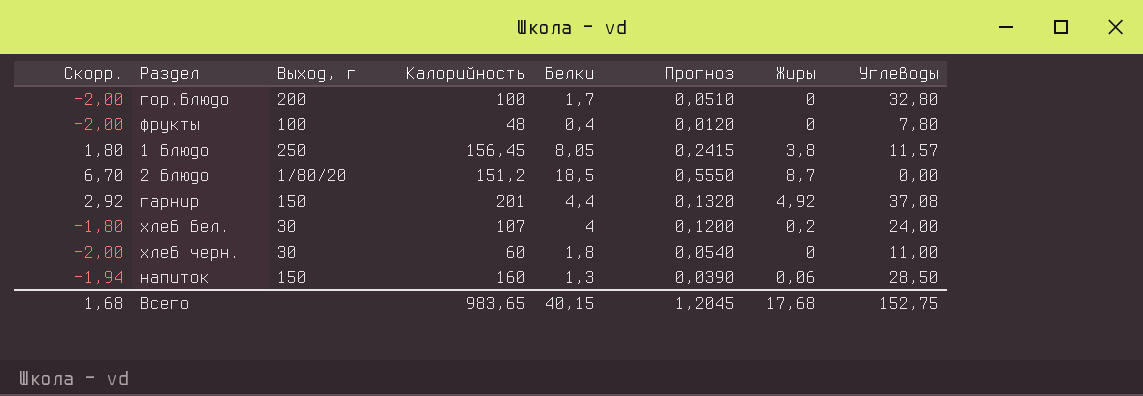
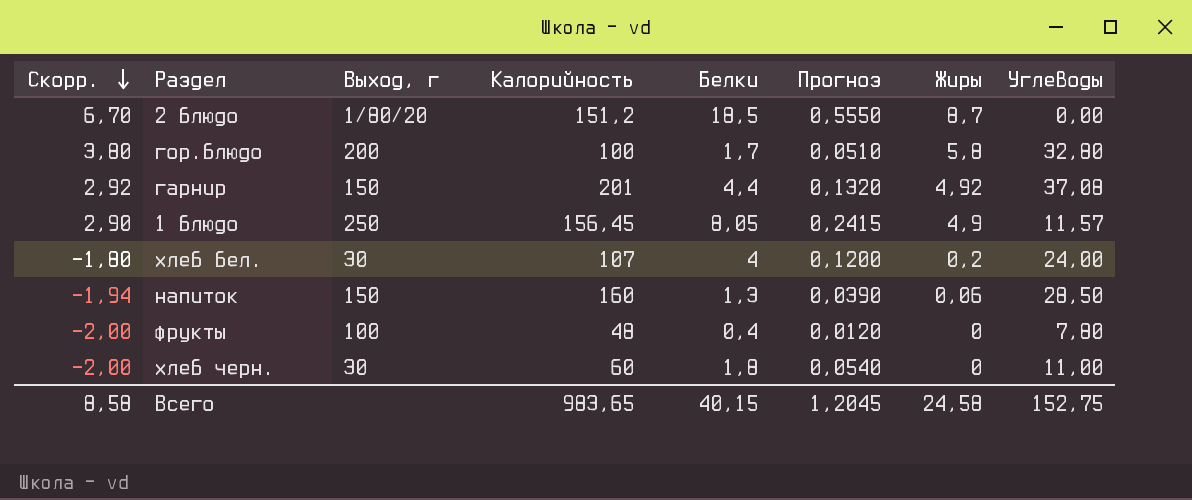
row order: none -> Скорр. descending
гор.блюдо | Скорр.: -2,00 -> 3,80
гор.блюдо | Жиры: 0 -> 5,8
1 блюдо | Скорр.: 1,80 -> 2,90
1 блюдо | Жиры: 3,8 -> 4,9
Всего | Скорр.: 1,68 -> 8,58
Всего | Жиры: 17,68 -> 24,58

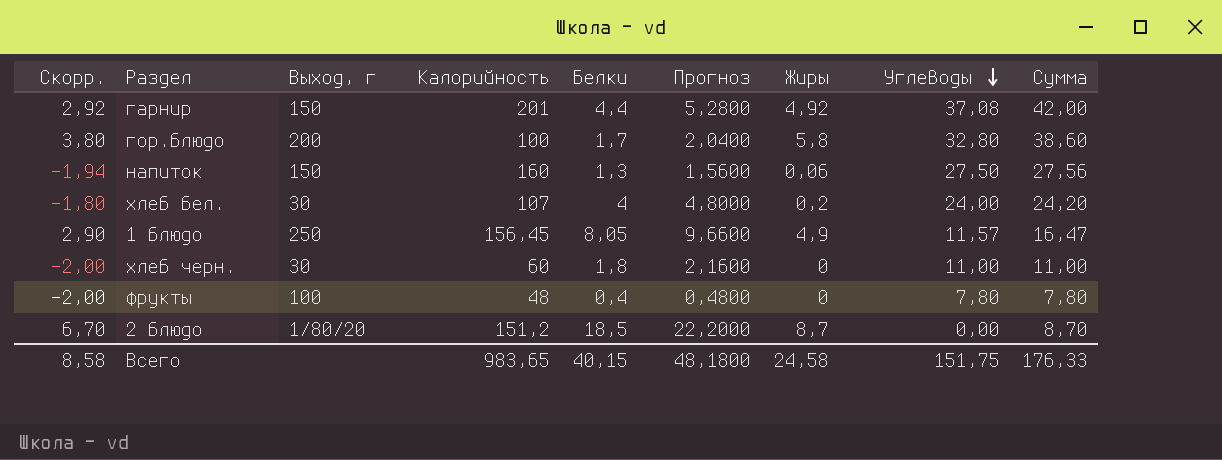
row order: Скорр. descending -> Углеводы descending
column Прогноз | formula: [Белки] * 0,03 -> [Белки] * 1,2
column Сумма | formula: none -> [Жиры] + [Углеводы]
напиток | Углеводы: 28,50 -> 27,50
Всего | Прогноз: 1,2045 -> 48,1800
Всего | Углеводы: 152,75 -> 151,75

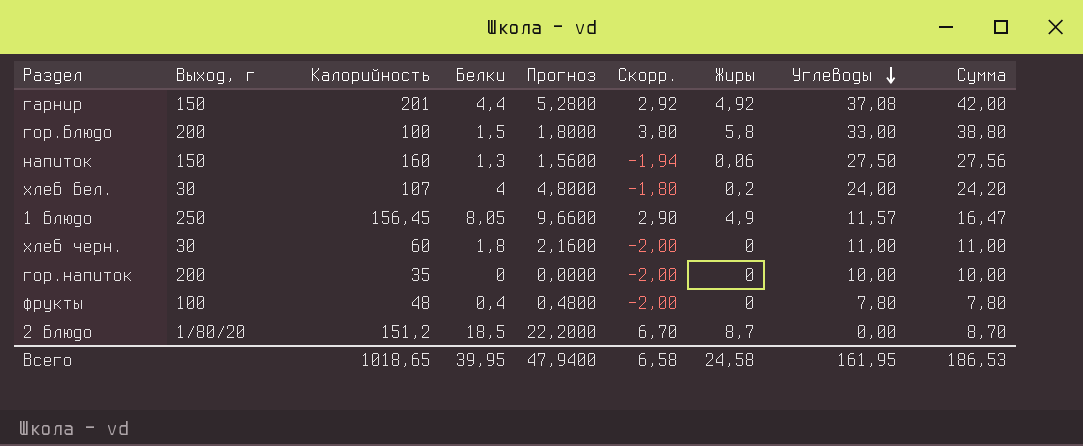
column Скорр. | position: 1 -> 6
гор.блюдо | Белки: 1,7 -> 1,5
гор.блюдо | Прогноз: 2,0400 -> 1,8000
гор.блюдо | Углеводы: 32,80 -> 33,00
гор.блюдо | Сумма: 38,60 -> 38,80
row гор.напиток: none -> 200 | 35 | 0 | 0,0000 | -2,00 | 0 | 10,00 | 10,00
Всего | Калорийность: 983,65 -> 1018,65
Всего | Белки: 40,15 -> 39,95
Всего | Прогноз: 48,1800 -> 47,9400
Всего | Скорр.: 8,58 -> 6,58
Всего | Углеводы: 151,75 -> 161,95
Всего | Сумма: 176,33 -> 186,53

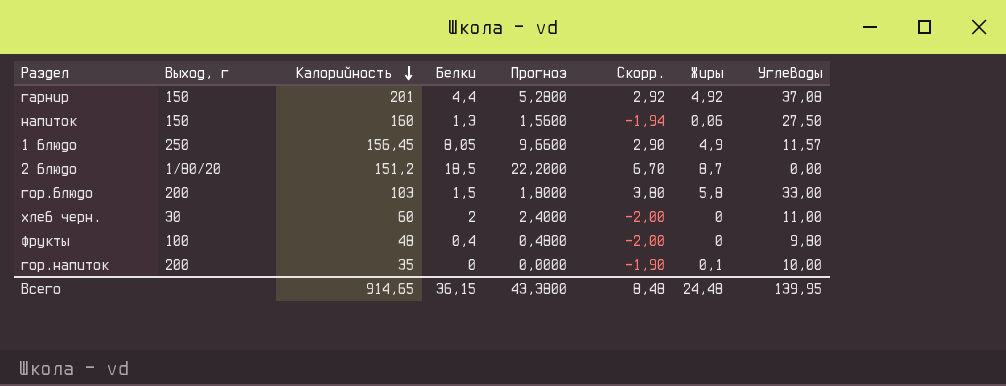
row order: Углеводы descending -> Калорийность descending
column Сумма | formula: [Жиры] + [Углеводы] -> none
row хлеб бел.: 30 | 107 | 4 | 4,8000 | -1,80 | 0,2 | 24,00 | 24,20 -> none
гор.блюдо | Калорийность: 100 -> 103
хлеб черн. | Белки: 1,8 -> 2
хлеб черн. | Прогноз: 2,1600 -> 2,4000
фрукты | Углеводы: 7,80 -> 9,80
гор.напиток | Скорр.: -2,00 -> -1,90
гор.напиток | Жиры: 0 -> 0,1
Всего | Калорийность: 1018,65 -> 914,65
Всего | Белки: 39,95 -> 36,15
Всего | Прогноз: 47,9400 -> 43,3800
Всего | Скорр.: 6,58 -> 8,48
Всего | Жиры: 24,58 -> 24,48
Всего | Углеводы: 161,95 -> 139,95

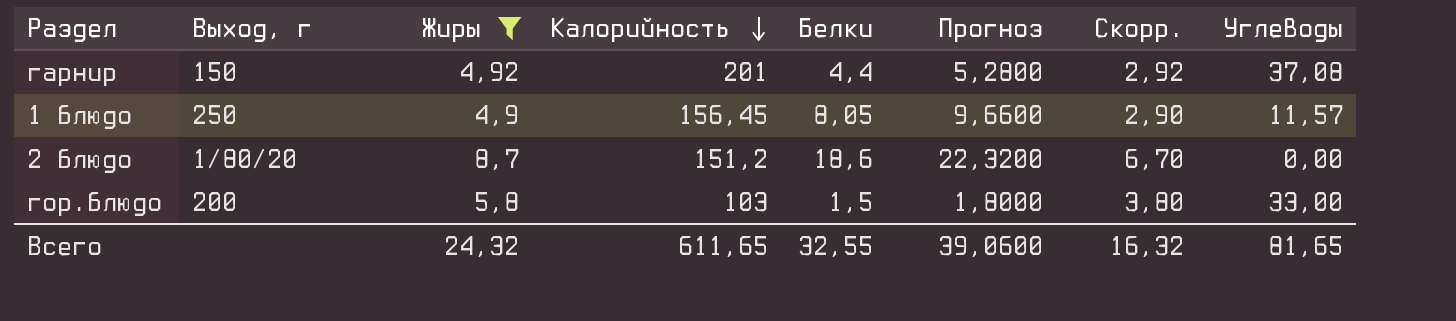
filter: none -> Жиры >= 4,9
column Жиры | position: 7 -> 3
2 блюдо | Белки: 18,5 -> 18,6
2 блюдо | Прогноз: 22,2000 -> 22,3200
Всего | Жиры: 24,48 -> 24,32
Всего | Калорийность: 914,65 -> 611,65
Всего | Белки: 36,15 -> 32,55
Всего | Прогноз: 43,3800 -> 39,0600
Всего | Скорр.: 8,48 -> 16,32
Всего | Углеводы: 139,95 -> 81,65

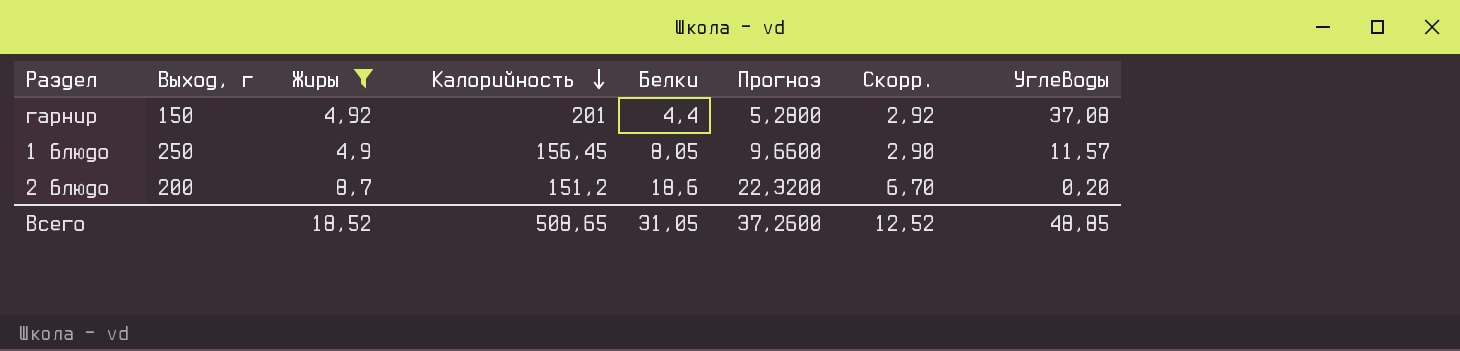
row гор.блюдо: 200 | 5,8 | 103 | 1,5 | 1,8000 | 3,80 | 33,00 -> none
2 блюдо | Выход, г: 1/80/20 -> 200
2 блюдо | Углеводы: 0,00 -> 0,20
Всего | Жиры: 24,32 -> 18,52
Всего | Калорийность: 611,65 -> 508,65
Всего | Белки: 32,55 -> 31,05
Всего | Прогноз: 39,0600 -> 37,2600
Всего | Скорр.: 16,32 -> 12,52
Всего | Углеводы: 81,65 -> 48,85

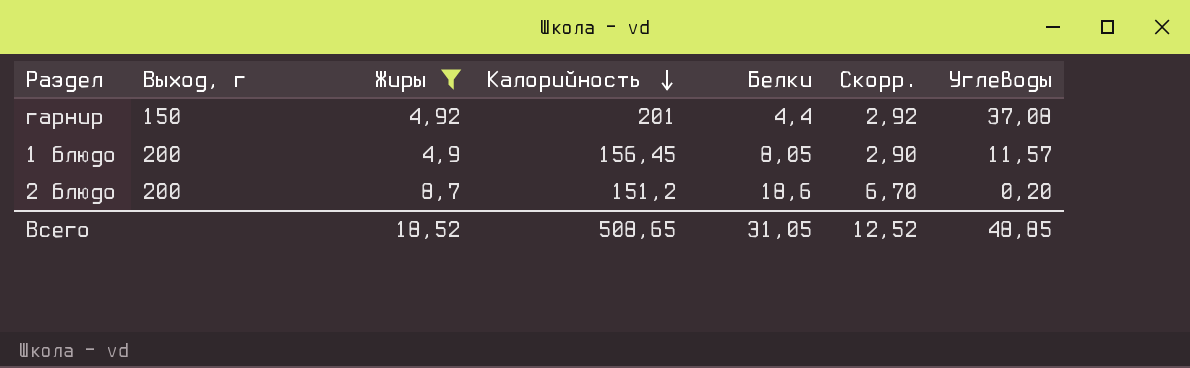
column Прогноз | formula: [Белки] * 1,2 -> none
1 блюдо | Выход, г: 250 -> 200

